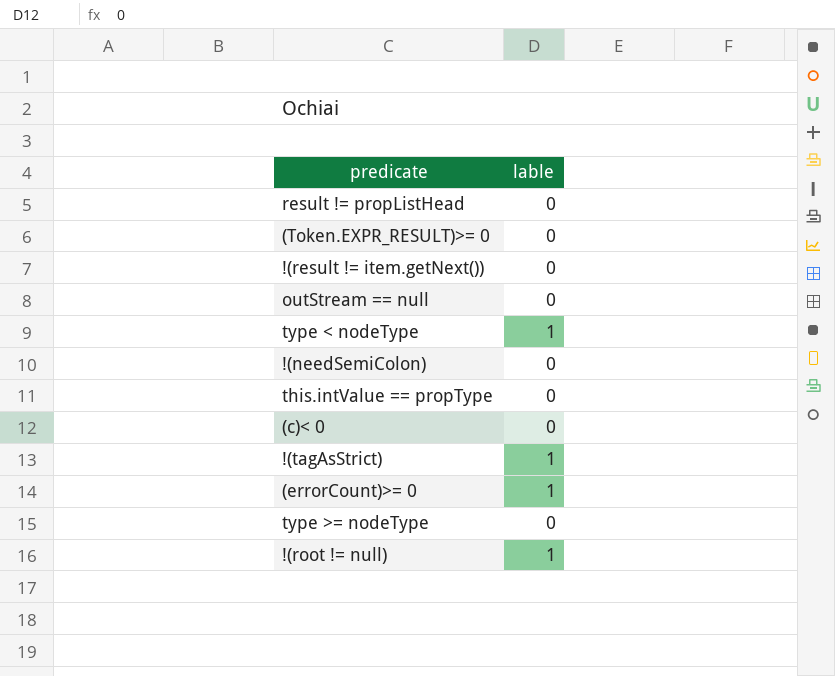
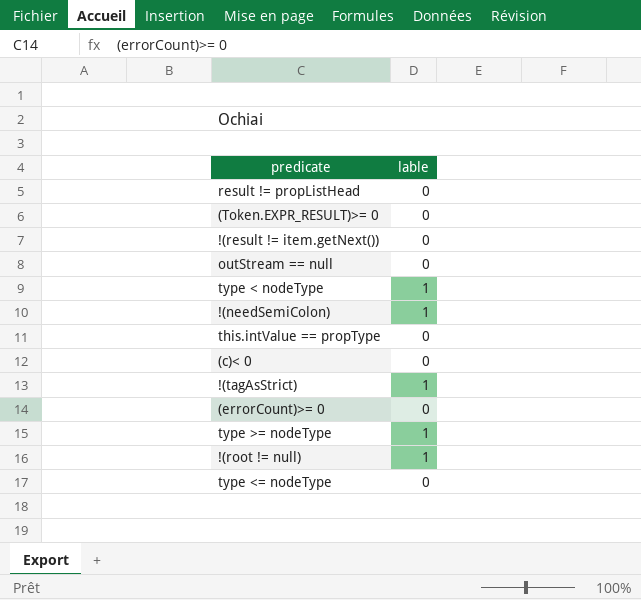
!(needSemiColon) | lable: 0 -> 1
(errorCount)>= 0 | lable: 1 -> 0
type >= nodeType | lable: 0 -> 1
row type <= nodeType: none -> 0

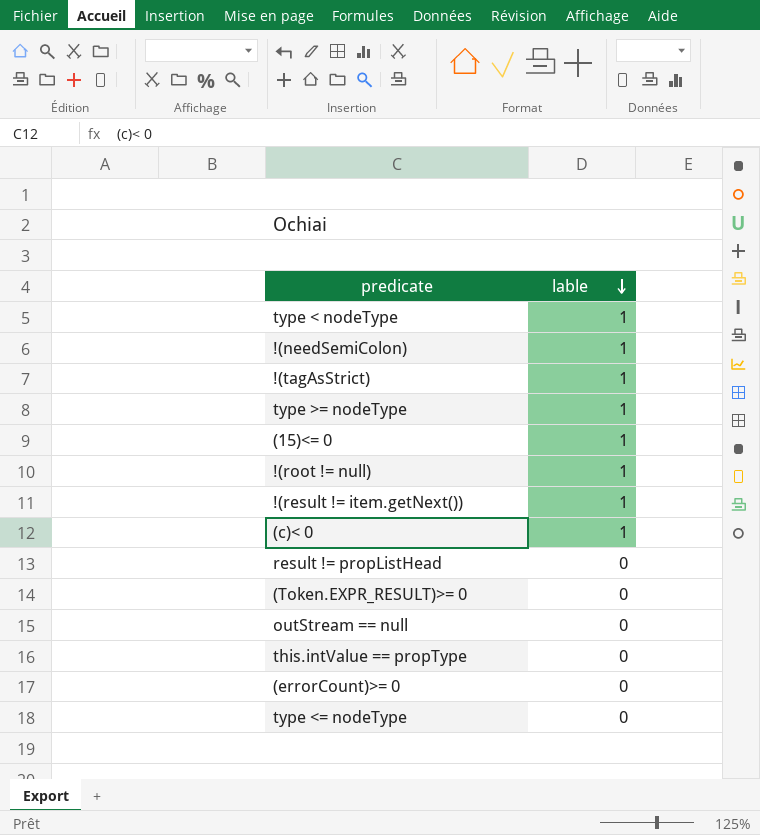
row order: none -> lable descending
row (15)<= 0: none -> 1
!(result != item.getNext()) | lable: 0 -> 1
(c)< 0 | lable: 0 -> 1

